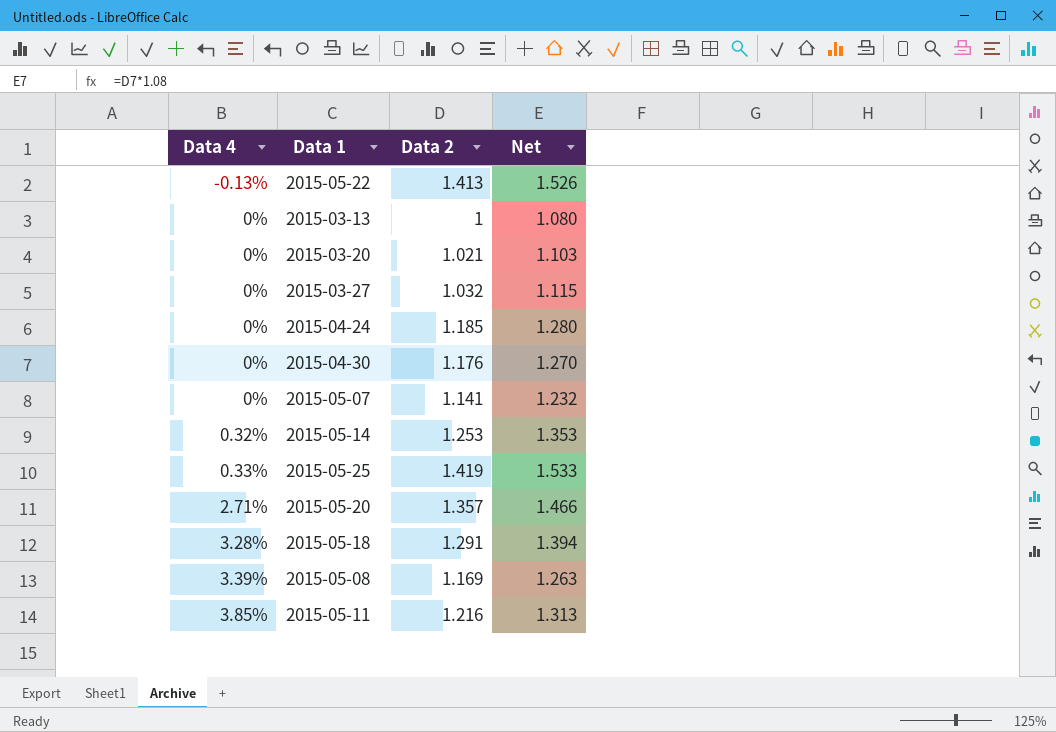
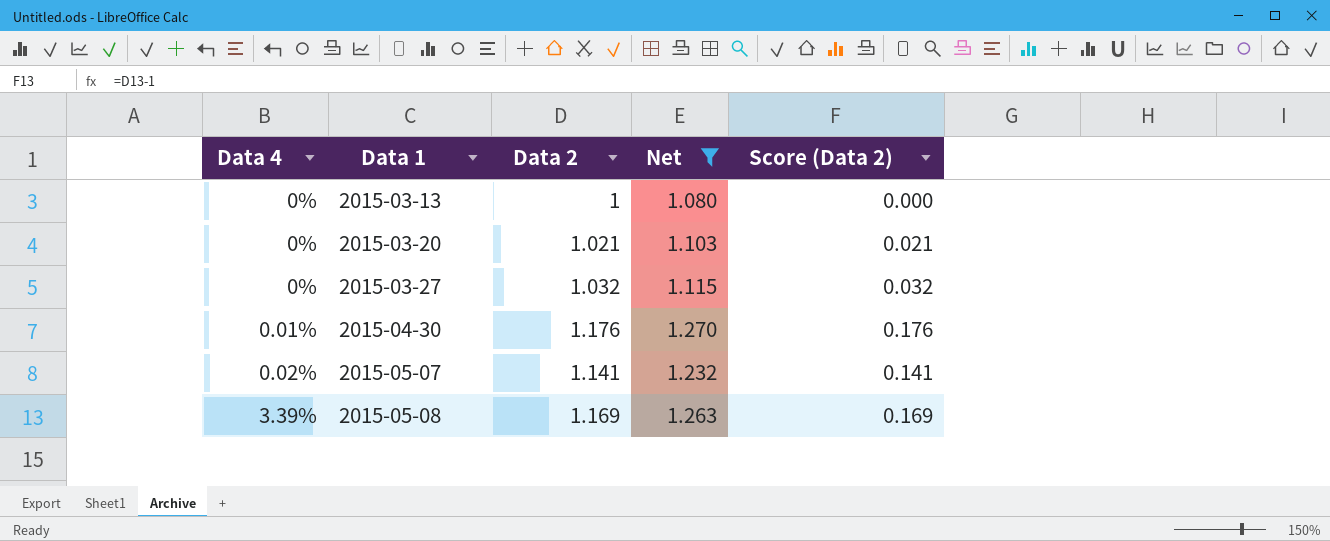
filter: none -> Net <= 1.270
column Score (Data 2) | formula: none -> [Data 2] - 1
2015-04-30 | Data 4: 0% -> 0.01%
2015-05-07 | Data 4: 0% -> 0.02%

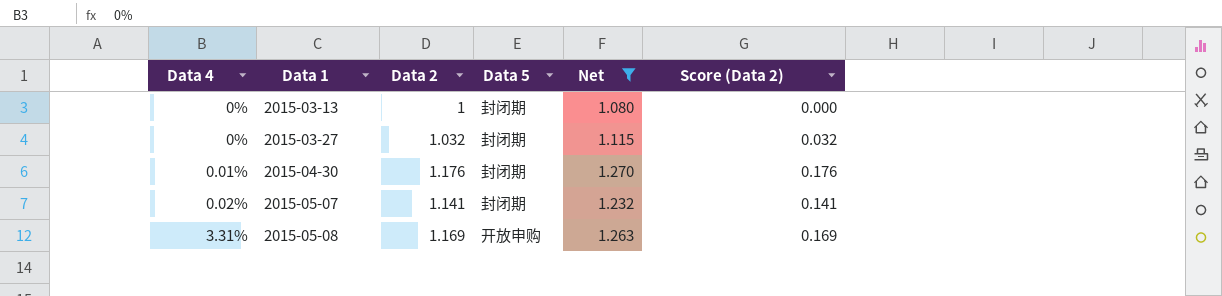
column Data 5 | position: none -> 4
row 2015-03-20: 0% | 1.021 | 1.103 | 0.021 -> none
2015-05-08 | Data 4: 3.39% -> 3.31%

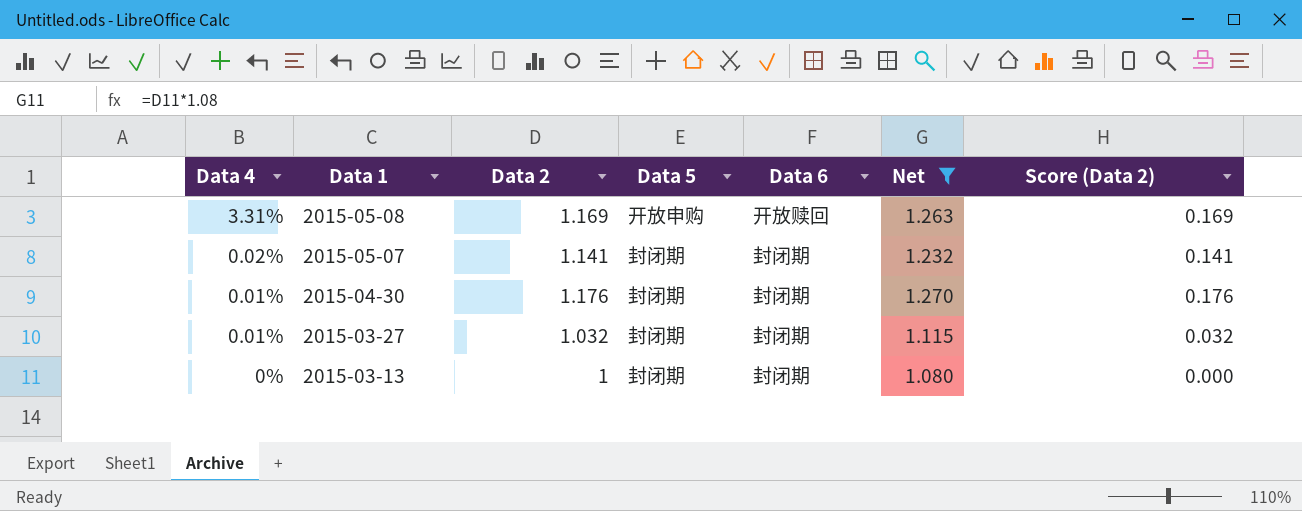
row order: Data 4 ascending -> Data 4 descending
column Data 6 | position: none -> 5
2015-03-27 | Data 4: 0% -> 0.01%

